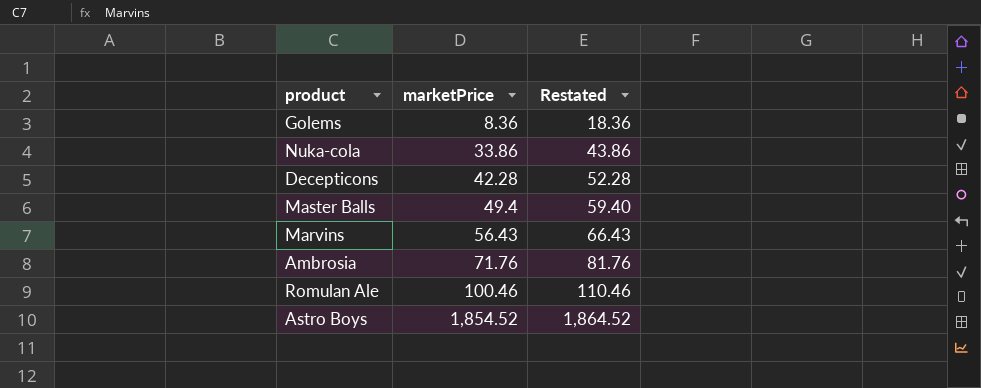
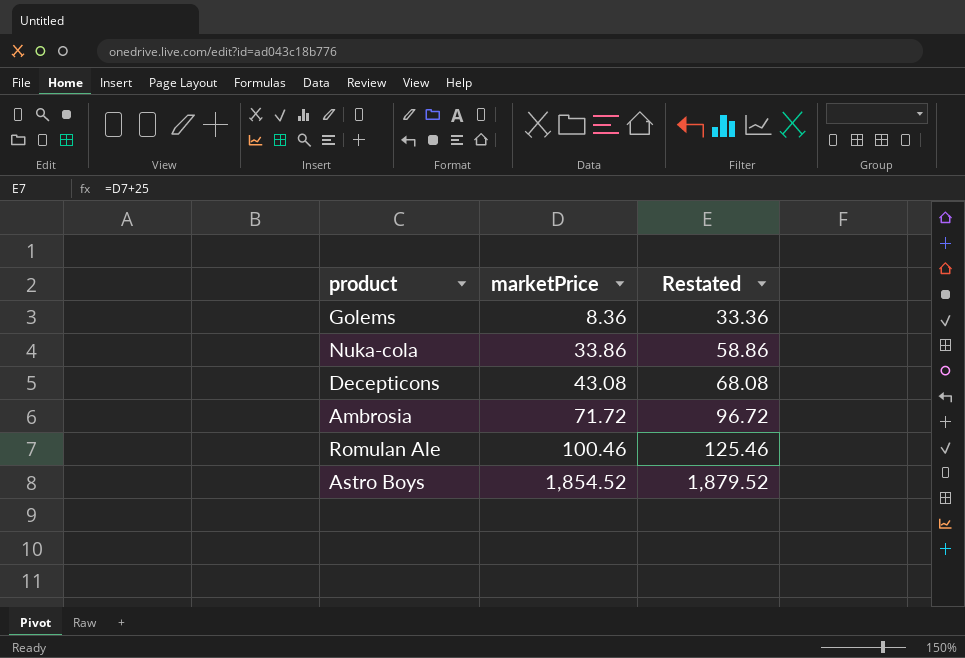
column Restated | formula: [marketPrice] + 10 -> [marketPrice] + 25
row Master Balls: 49.4 | 59.40 -> none
row Marvins: 56.43 | 66.43 -> none
Decepticons | marketPrice: 42.28 -> 43.08
Ambrosia | marketPrice: 71.76 -> 71.72

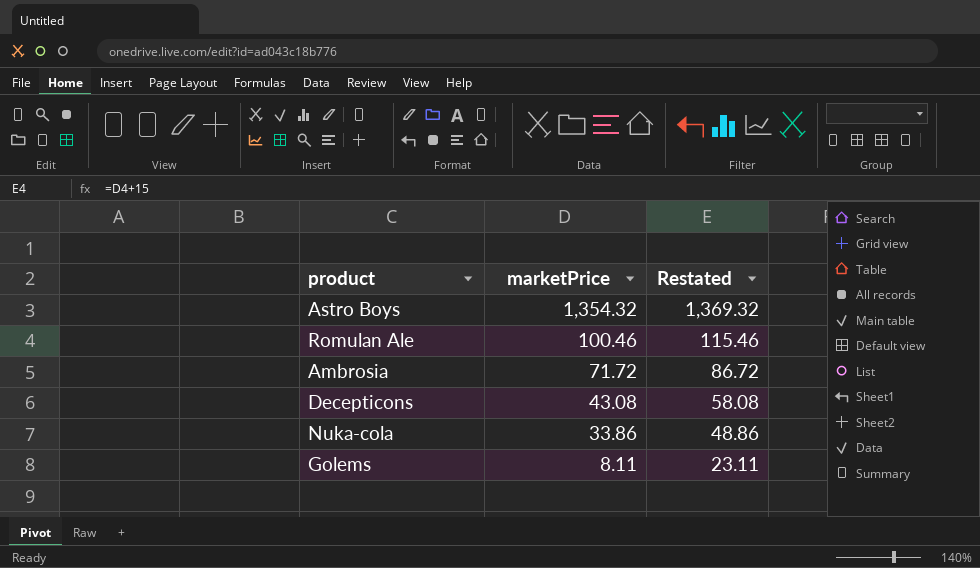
row order: marketPrice ascending -> marketPrice descending
column Restated | formula: [marketPrice] + 25 -> [marketPrice] + 15
Astro Boys | marketPrice: 1,854.52 -> 1,354.32
Golems | marketPrice: 8.36 -> 8.11

